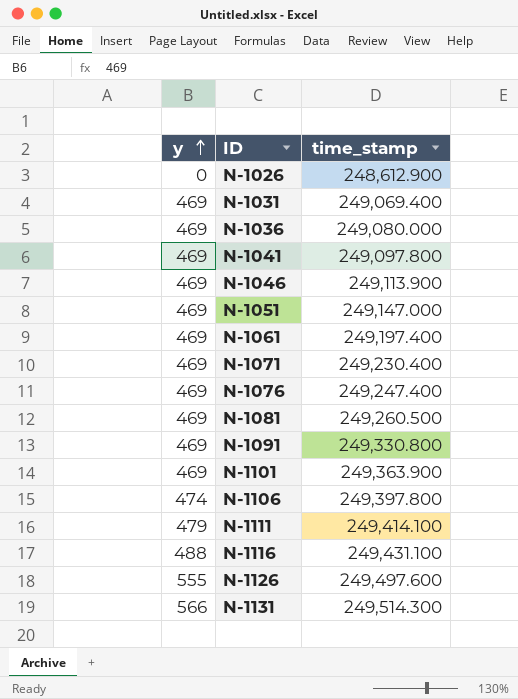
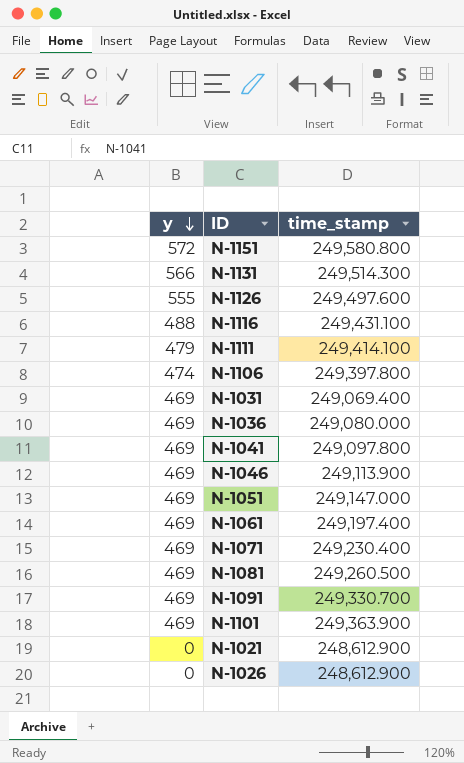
row order: y ascending -> y descending
row N-1076: 469 | 249,247.400 -> none
row N-1151: none -> 572 | 249,580.800
N-1091 | time_stamp: 249,330.800 -> 249,330.700
row N-1021: none -> 0 | 248,612.900

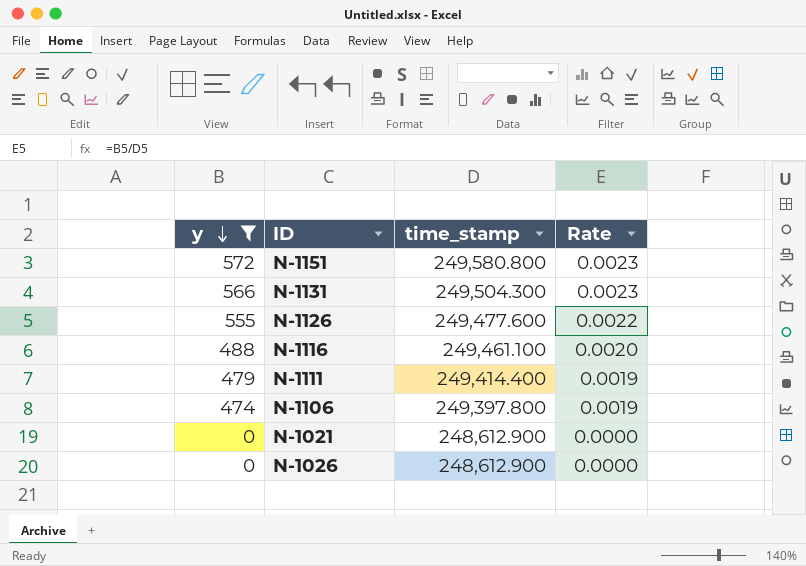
filter: none -> y != 469
column Rate | formula: none -> [y] / [time_stamp]
N-1131 | time_stamp: 249,514.300 -> 249,504.300
N-1126 | time_stamp: 249,497.600 -> 249,477.600
N-1116 | time_stamp: 249,431.100 -> 249,461.100
N-1111 | time_stamp: 249,414.100 -> 249,414.400

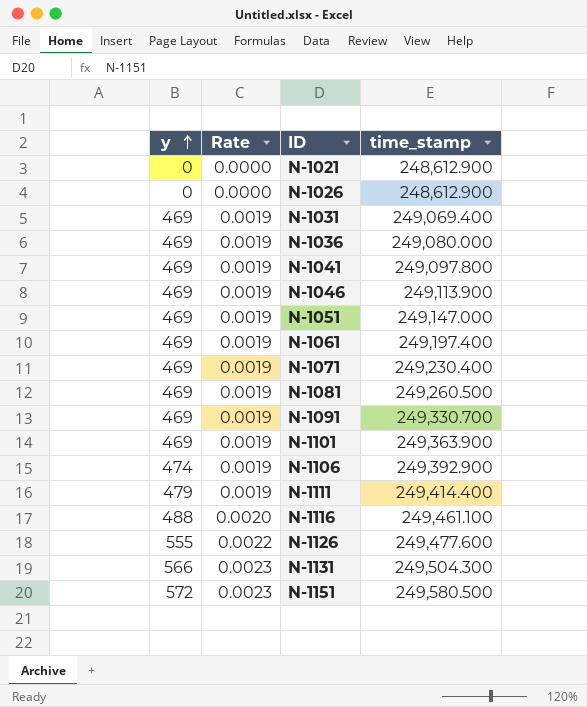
filter: y != 469 -> none
row order: y descending -> y ascending
column Rate | position: 4 -> 2
N-1106 | time_stamp: 249,397.800 -> 249,392.900
N-1151 | time_stamp: 249,580.800 -> 249,580.500

